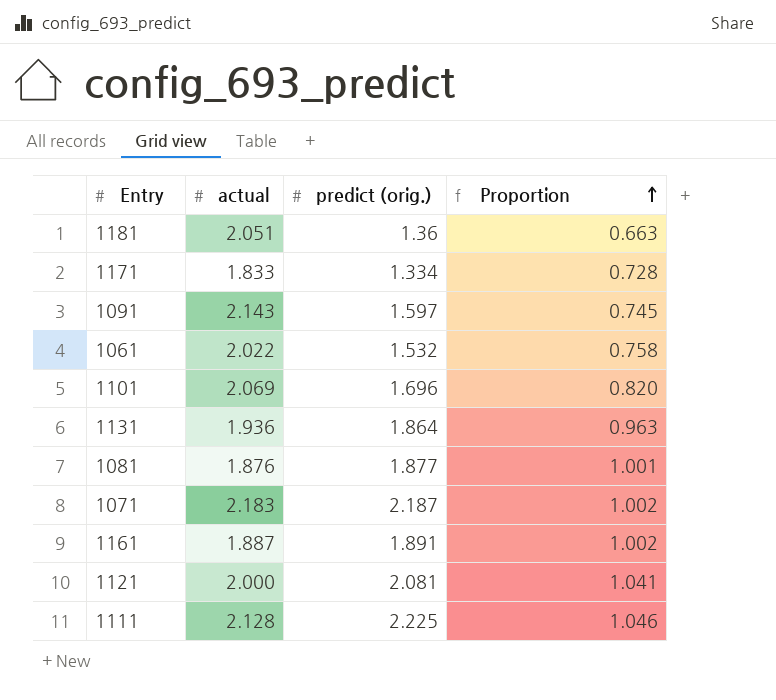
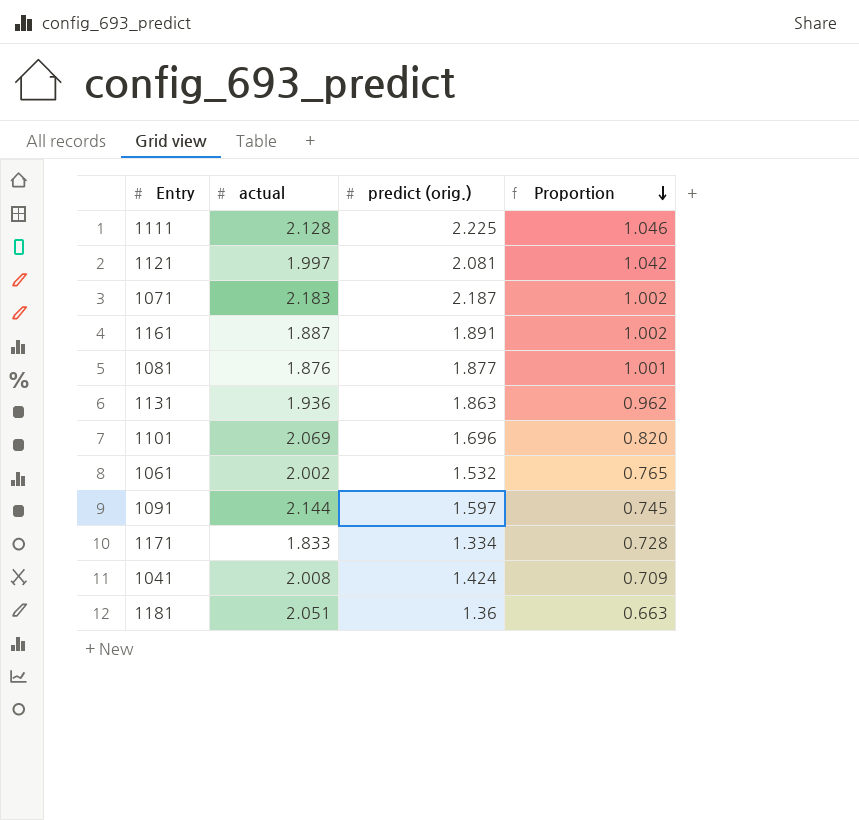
row order: Proportion ascending -> Proportion descending
1121 | actual: 2.000 -> 1.997
1121 | Proportion: 1.041 -> 1.042
1131 | predict (orig.): 1.864 -> 1.863
1131 | Proportion: 0.963 -> 0.962
1061 | actual: 2.022 -> 2.002
1061 | Proportion: 0.758 -> 0.765
1091 | actual: 2.143 -> 2.144
row 1041: none -> 2.008 | 1.424 | 0.709

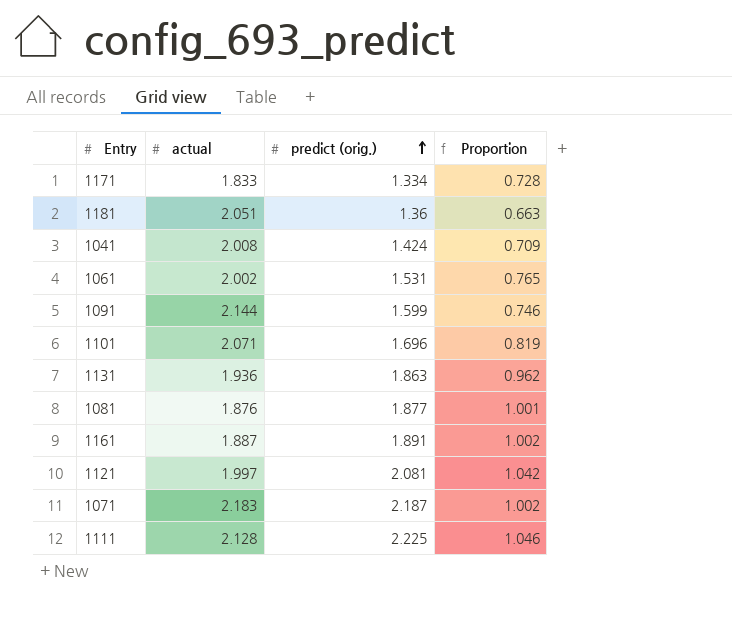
row order: Proportion descending -> predict (orig.) ascending
1061 | predict (orig.): 1.532 -> 1.531
1091 | predict (orig.): 1.597 -> 1.599
1091 | Proportion: 0.745 -> 0.746
1101 | actual: 2.069 -> 2.071
1101 | Proportion: 0.820 -> 0.819

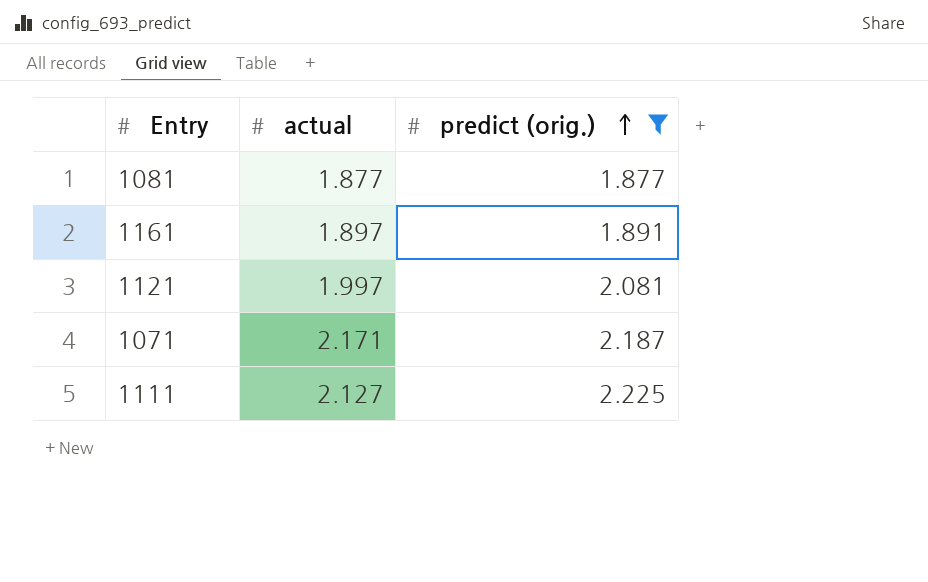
filter: none -> predict (orig.) >= 1.877
column Proportion | formula: [predict (orig.)] / [actual] -> none
1081 | actual: 1.876 -> 1.877
1161 | actual: 1.887 -> 1.897
1071 | actual: 2.183 -> 2.171
1111 | actual: 2.128 -> 2.127

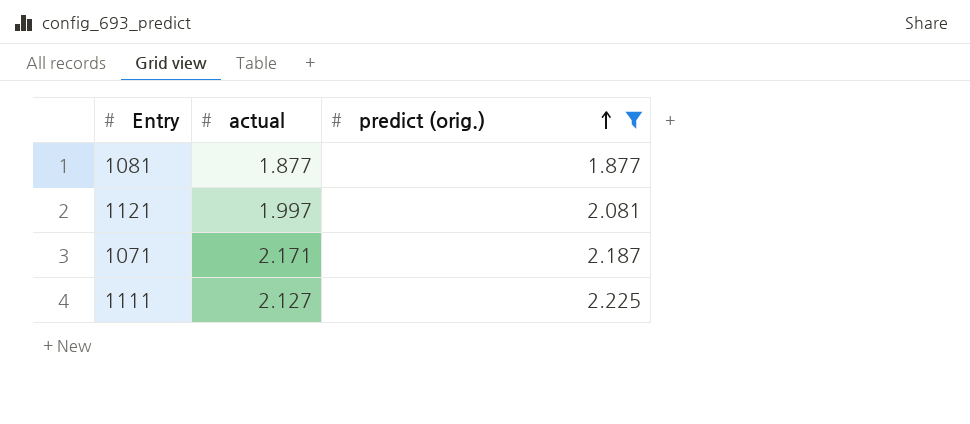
row 1161: 1.897 | 1.891 -> none

